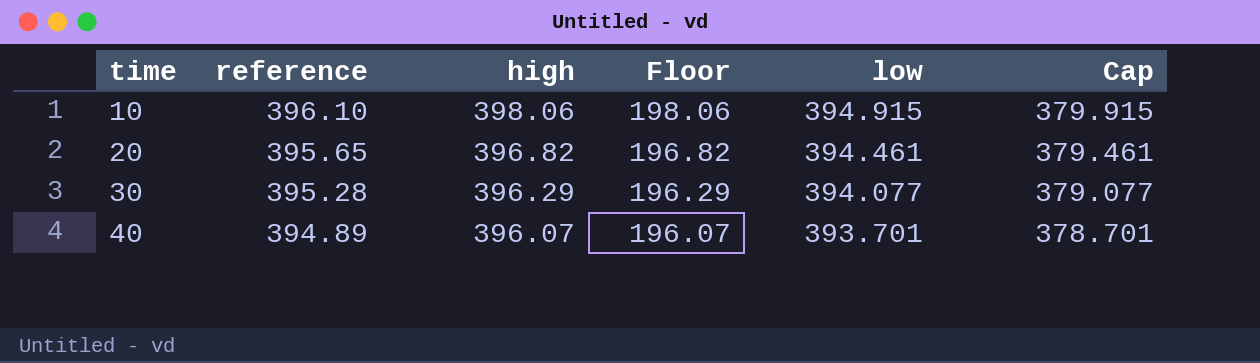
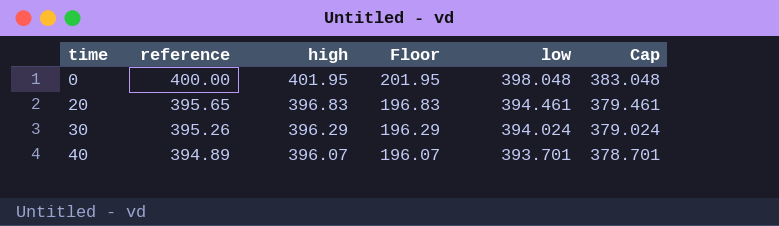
row 10: 396.10 | 398.06 | 198.06 | 394.915 | 379.915 -> none
row 0: none -> 400.00 | 401.95 | 201.95 | 398.048 | 383.048
20 | high: 396.82 -> 396.83
20 | Floor: 196.82 -> 196.83
30 | reference: 395.28 -> 395.26
30 | low: 394.077 -> 394.024
30 | Cap: 379.077 -> 379.024

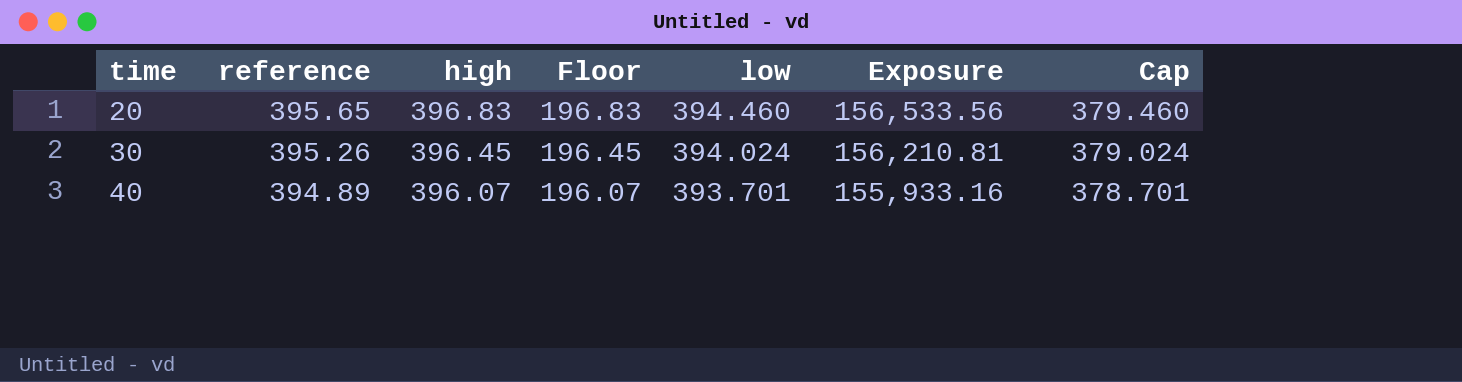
column Exposure | formula: none -> [high] * [low]
row 0: 400.00 | 401.95 | 201.95 | 398.048 | 383.048 -> none
20 | low: 394.461 -> 394.460
20 | Cap: 379.461 -> 379.460
30 | high: 396.29 -> 396.45
30 | Floor: 196.29 -> 196.45

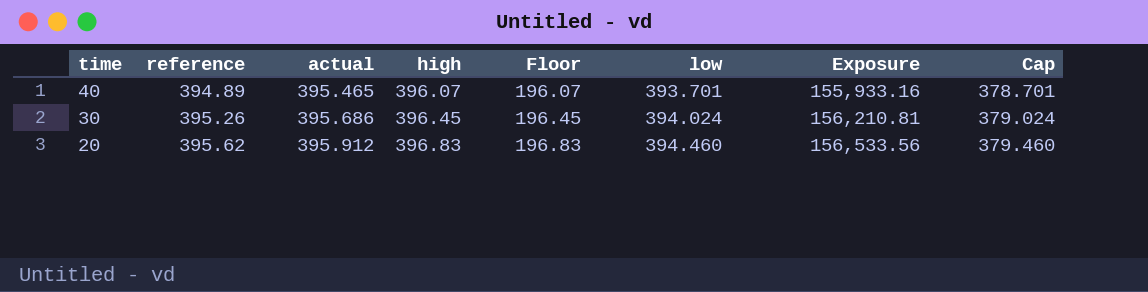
row order: time ascending -> time descending
column actual | position: none -> 3
20 | reference: 395.65 -> 395.62

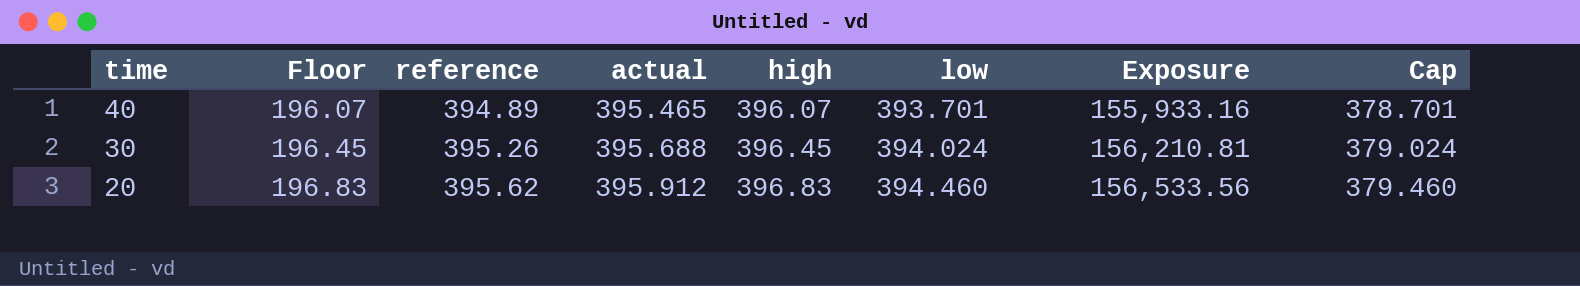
column Floor | position: 5 -> 2
30 | actual: 395.686 -> 395.688

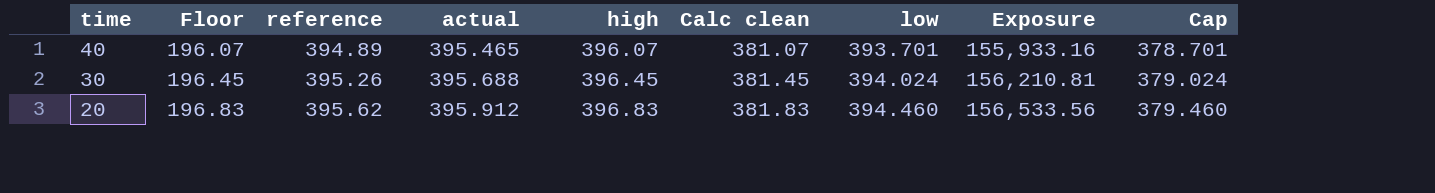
column Calc clean | formula: none -> [high] - 15

